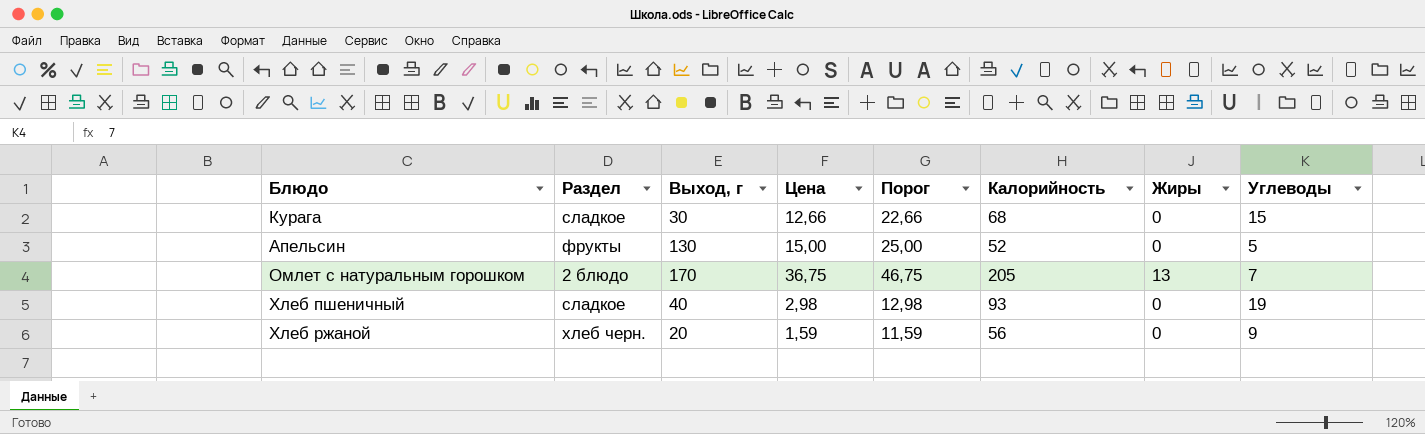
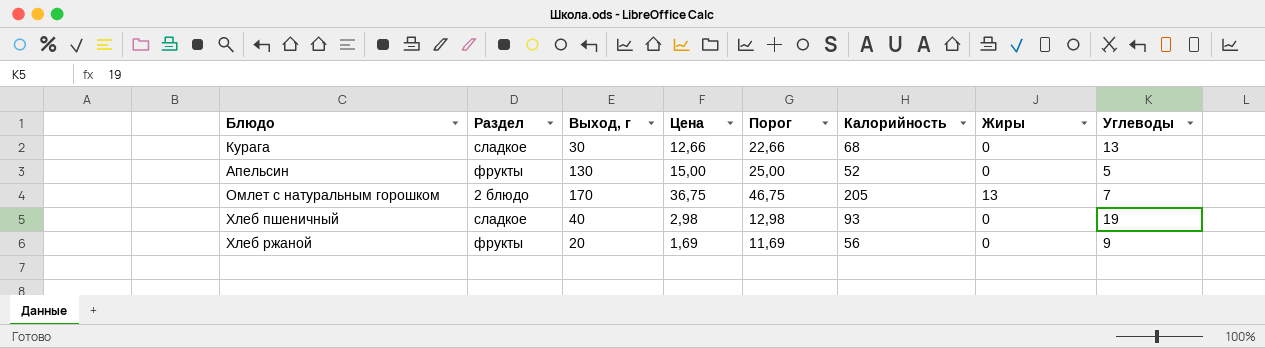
Курага | Углеводы: 15 -> 13
Хлеб ржаной | Раздел: хлеб черн. -> фрукты
Хлеб ржаной | Цена: 1,59 -> 1,69
Хлеб ржаной | Порог: 11,59 -> 11,69

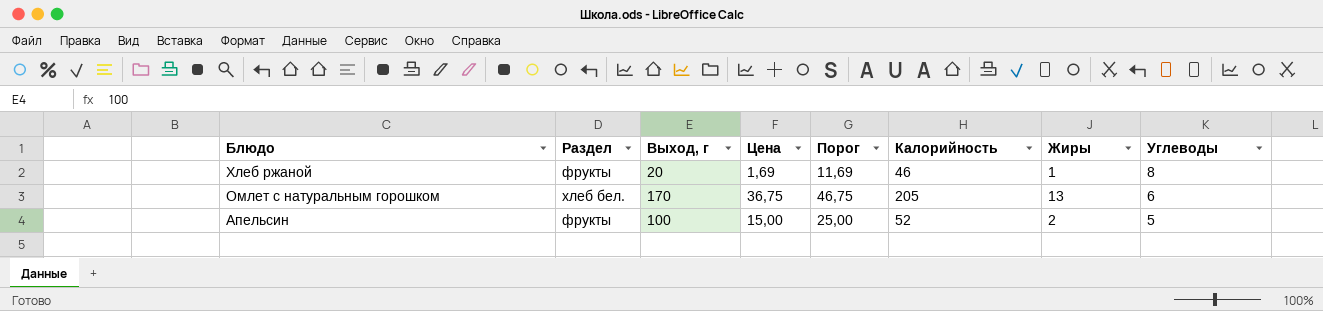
row order: none -> Блюдо descending
row Курага: сладкое | 30 | 12,66 | 22,66 | 68 | 0 | 13 -> none
row Хлеб пшеничный: сладкое | 40 | 2,98 | 12,98 | 93 | 0 | 19 -> none
Хлеб ржаной | Калорийность: 56 -> 46
Хлеб ржаной | Жиры: 0 -> 1
Хлеб ржаной | Углеводы: 9 -> 8
Омлет с натуральным горошком | Раздел: 2 блюдо -> хлеб бел.
Омлет с натуральным горошком | Углеводы: 7 -> 6
Апельсин | Выход, г: 130 -> 100
Апельсин | Жиры: 0 -> 2

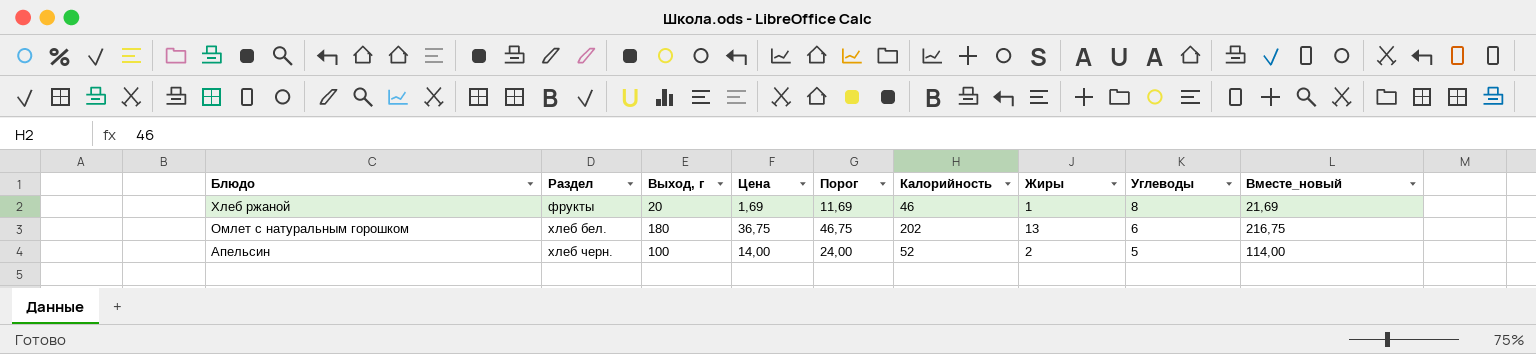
column Вместе_новый | formula: none -> [Выход, г] + [Цена]
Омлет с натуральным горошком | Выход, г: 170 -> 180
Омлет с натуральным горошком | Калорийность: 205 -> 202
Апельсин | Раздел: фрукты -> хлеб черн.
Апельсин | Цена: 15,00 -> 14,00
Апельсин | Порог: 25,00 -> 24,00

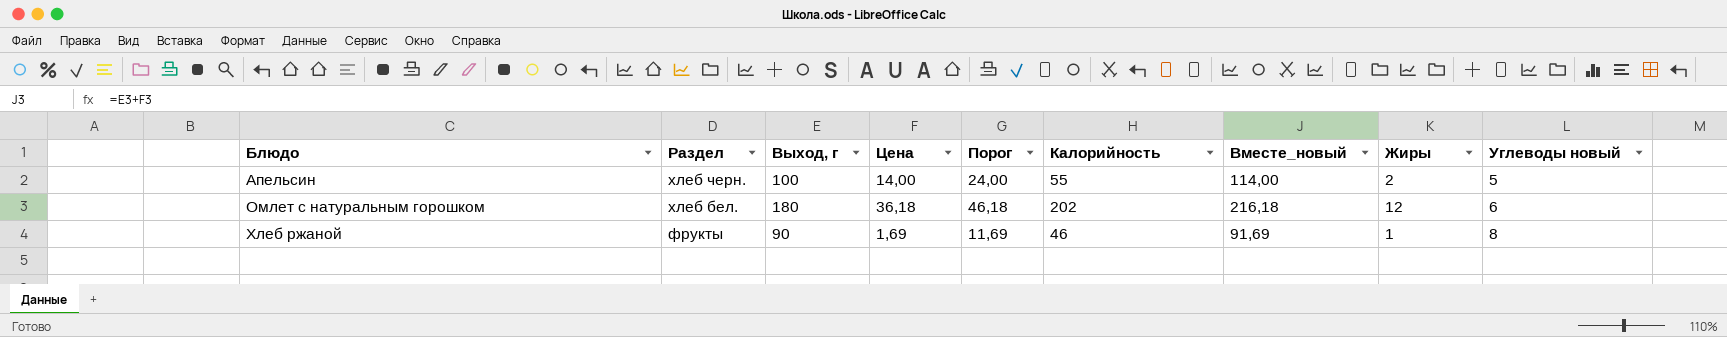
row order: Блюдо descending -> Блюдо ascending
column Вместе_новый | position: 9 -> 7
column name: Углеводы -> Углеводы новый
Апельсин | Калорийность: 52 -> 55
Омлет с натуральным горошком | Цена: 36,75 -> 36,18
Омлет с натуральным горошком | Порог: 46,75 -> 46,18
Омлет с натуральным горошком | Вместе_новый: 216,75 -> 216,18
Омлет с натуральным горошком | Жиры: 13 -> 12
Хлеб ржаной | Выход, г: 20 -> 90
Хлеб ржаной | Вместе_новый: 21,69 -> 91,69

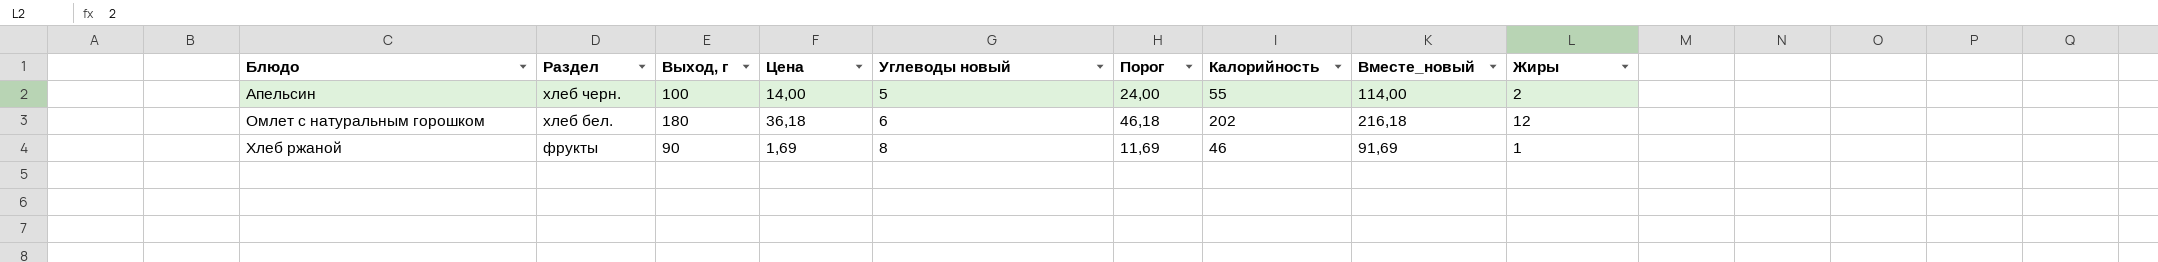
column Углеводы новый | position: 9 -> 5

